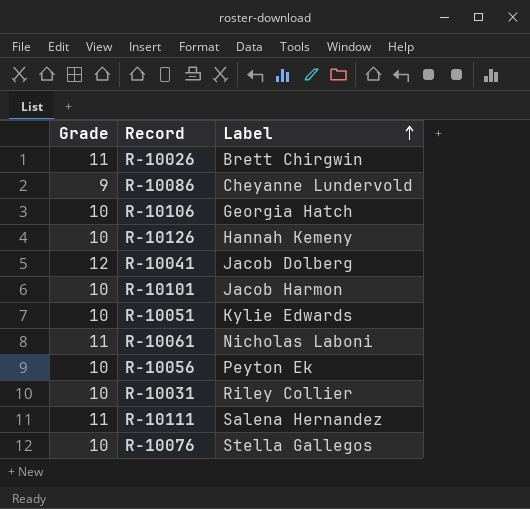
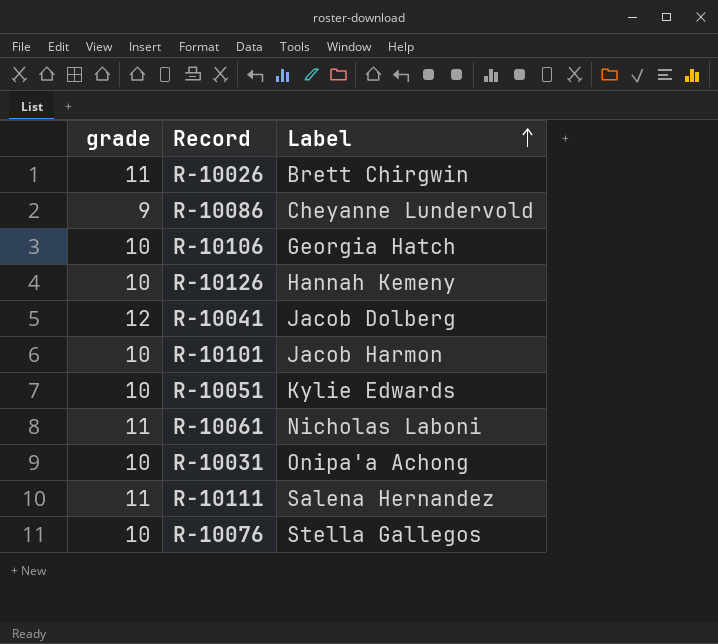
column name: Grade -> grade
row R-10056: 10 | Peyton Ek -> none
R-10031 | Label: Riley Collier -> Onipa'a Achong

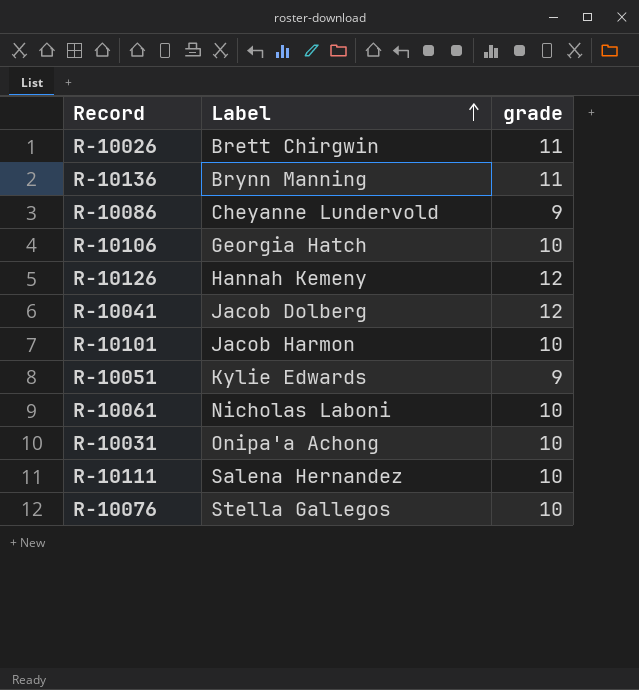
column grade | position: 1 -> 3
row R-10136: none -> Brynn Manning | 11
R-10126 | grade: 10 -> 12
R-10051 | grade: 10 -> 9
R-10061 | grade: 11 -> 10
R-10111 | grade: 11 -> 10

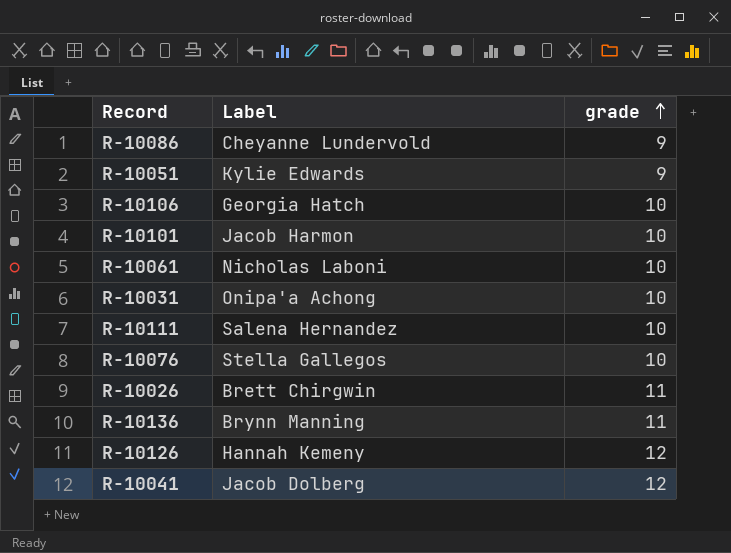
row order: Label ascending -> grade ascending

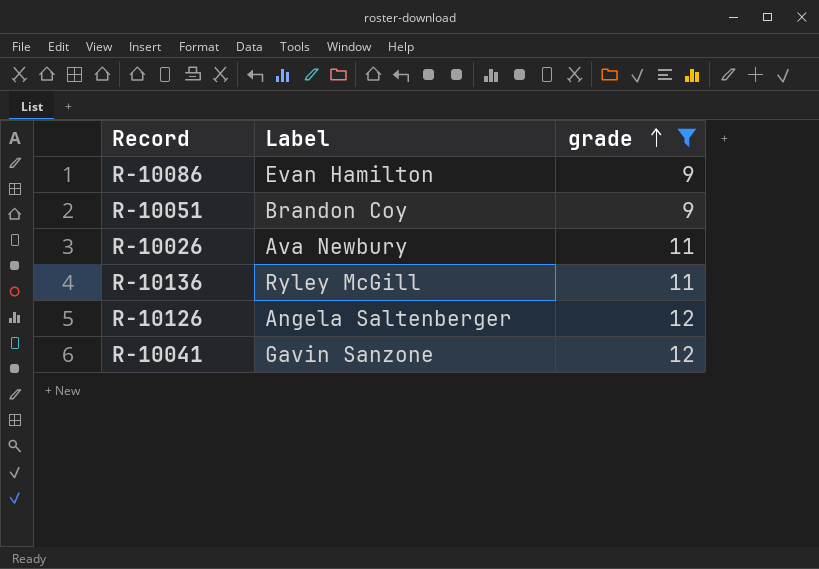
filter: none -> grade != 10
R-10086 | Label: Cheyanne Lundervold -> Evan Hamilton
R-10051 | Label: Kylie Edwards -> Brandon Coy
R-10026 | Label: Brett Chirgwin -> Ava Newbury
R-10136 | Label: Brynn Manning -> Ryley McGill
R-10126 | Label: Hannah Kemeny -> Angela Saltenberger
R-10041 | Label: Jacob Dolberg -> Gavin Sanzone

